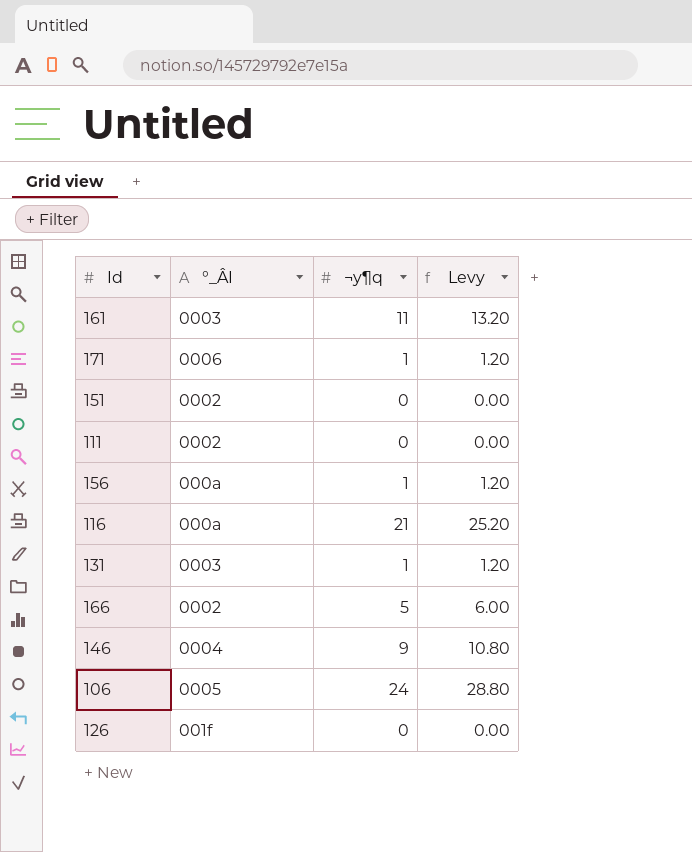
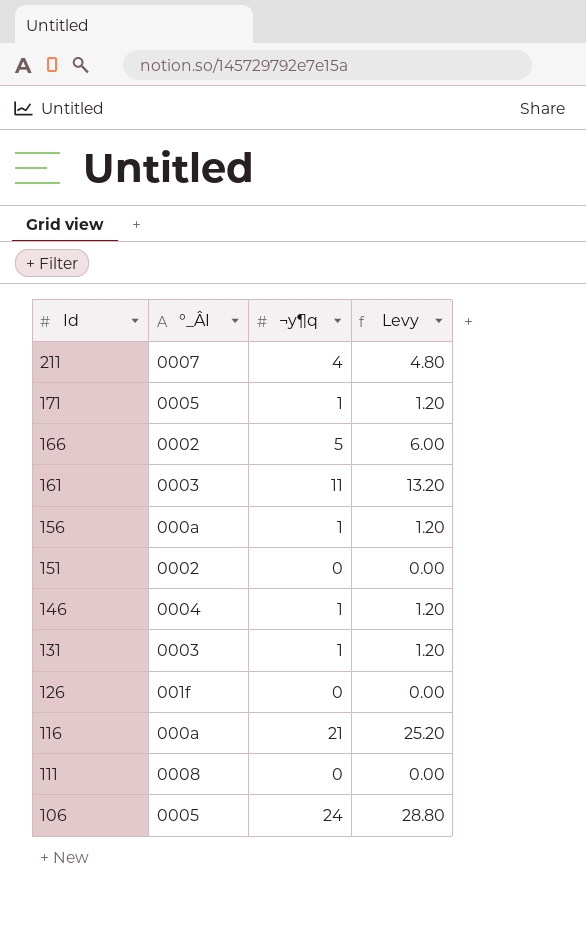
row order: none -> Id descending
row 211: none -> 0007 | 4 | 4.80
171 | °_ÂI: 0006 -> 0005
146 | ¬y¶q: 9 -> 1
146 | Levy: 10.80 -> 1.20
111 | °_ÂI: 0002 -> 0008

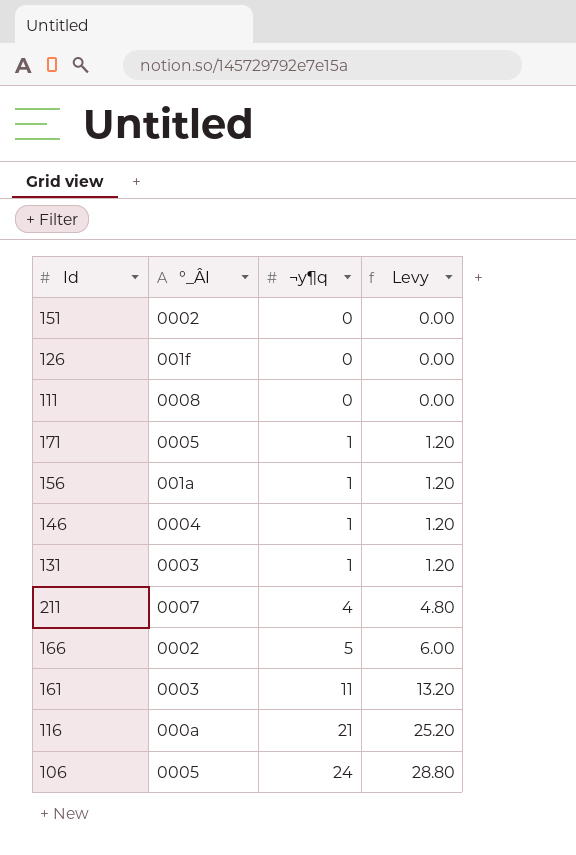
row order: Id descending -> ¬y¶q ascending
156 | °_ÂI: 000a -> 001a

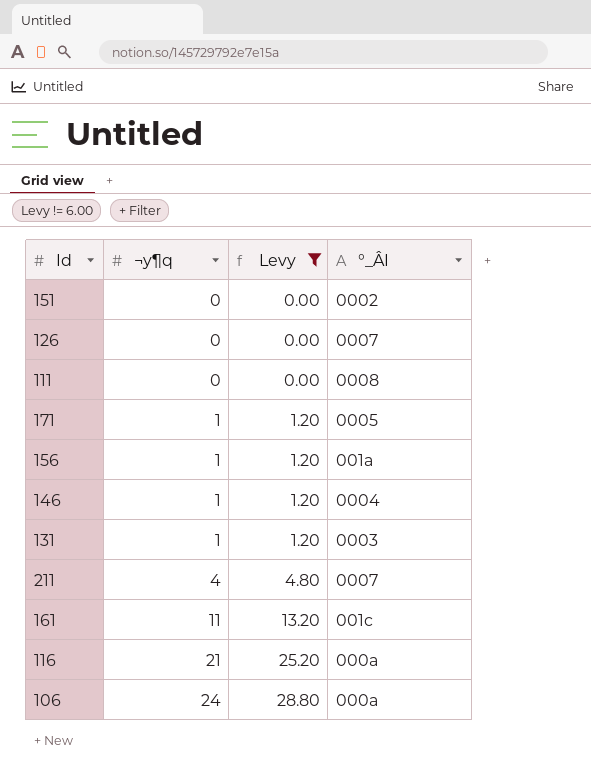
filter: none -> Levy != 6.00
column °_ÂI | position: 2 -> 4
126 | °_ÂI: 001f -> 0007
161 | °_ÂI: 0003 -> 001c
106 | °_ÂI: 0005 -> 000a

